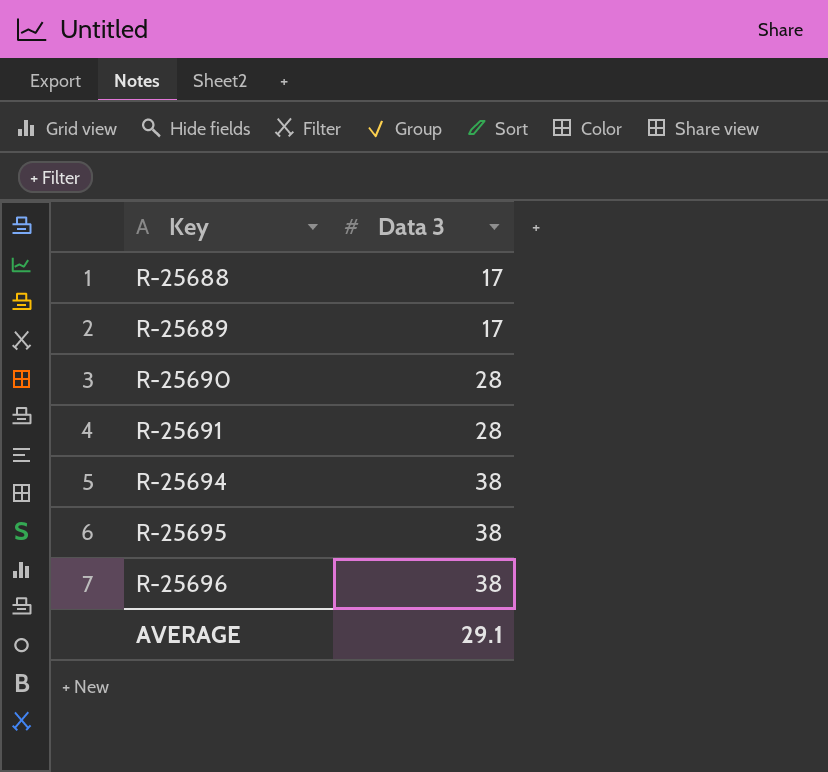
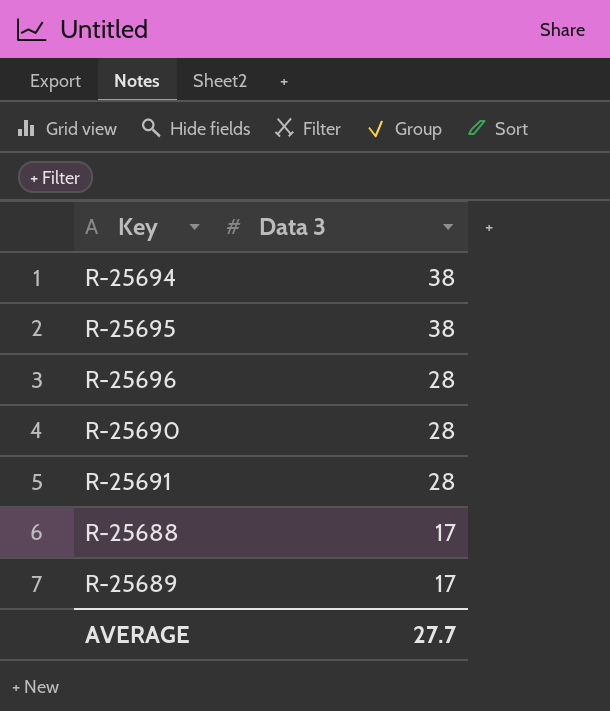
row order: Key ascending -> Data 3 descending
R-25696 | Data 3: 38 -> 28
AVERAGE | Data 3: 29.1 -> 27.7

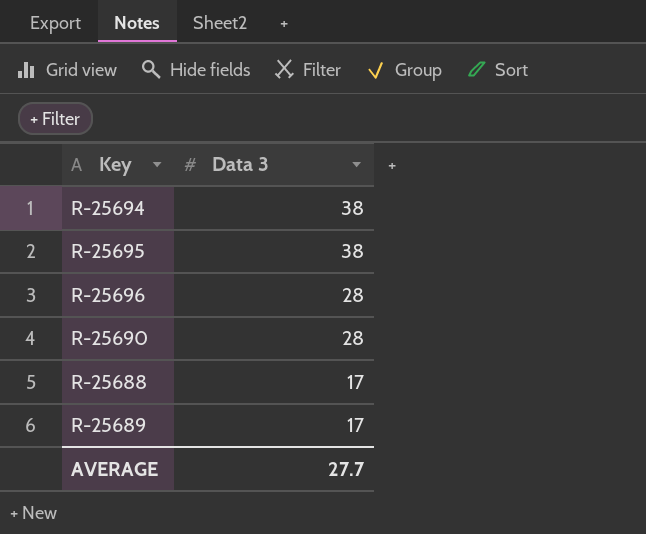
row R-25691: 28 -> none

